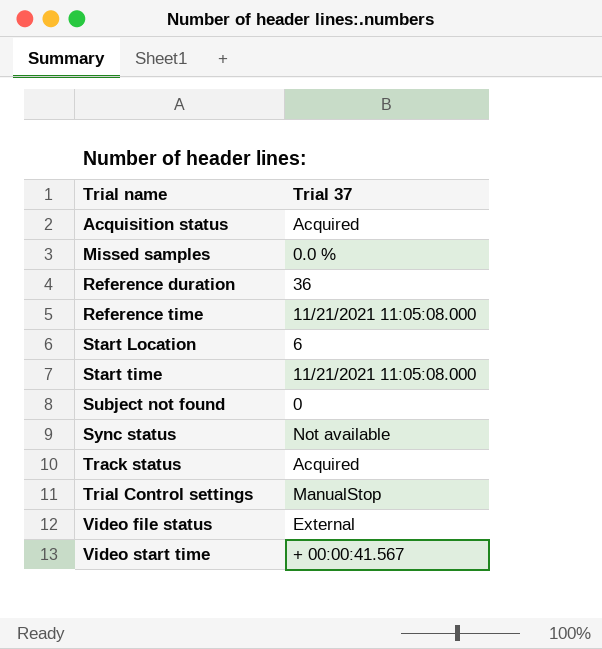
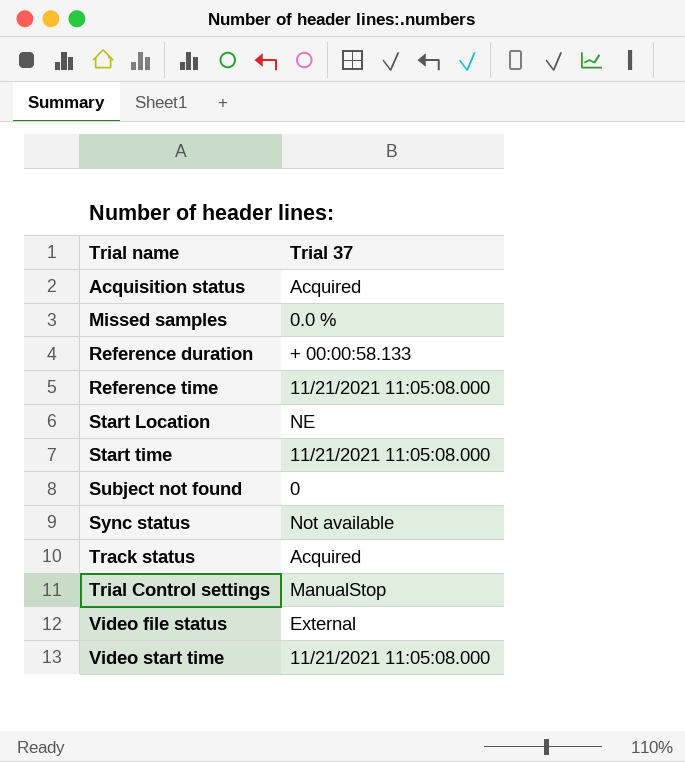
Reference duration | Trial 37: 36 -> + 00:00:58.133
Start Location | Trial 37: 6 -> NE
Video start time | Trial 37: + 00:00:41.567 -> 11/21/2021 11:05:08.000

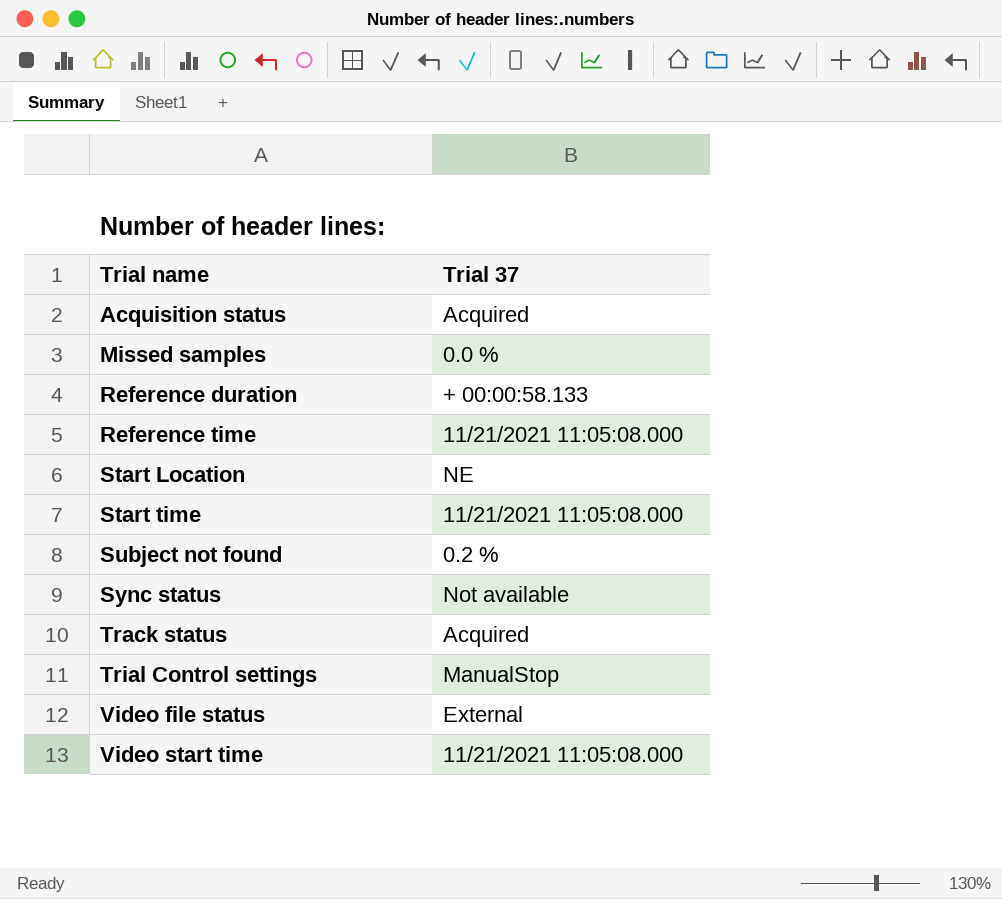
Subject not found | Trial 37: 0 -> 0.2 %

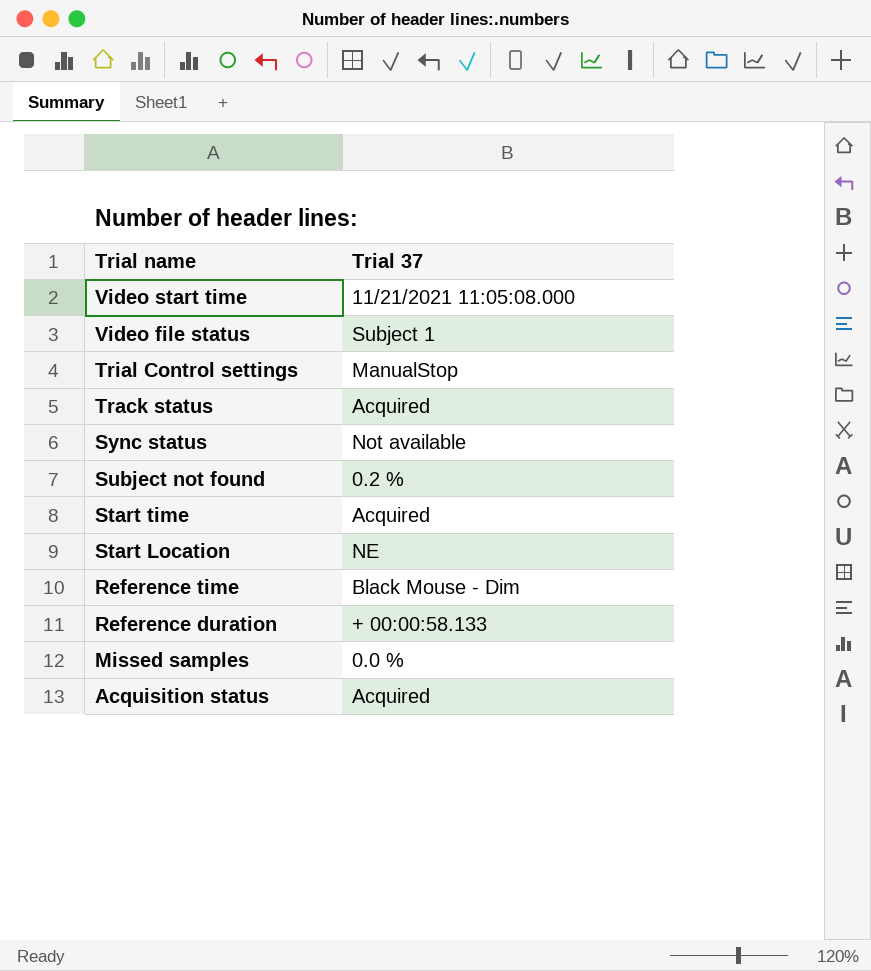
row order: Trial name ascending -> Trial name descending
Video file status | Trial 37: External -> Subject 1
Start time | Trial 37: 11/21/2021 11:05:08.000 -> Acquired
Reference time | Trial 37: 11/21/2021 11:05:08.000 -> Black Mouse - Dim

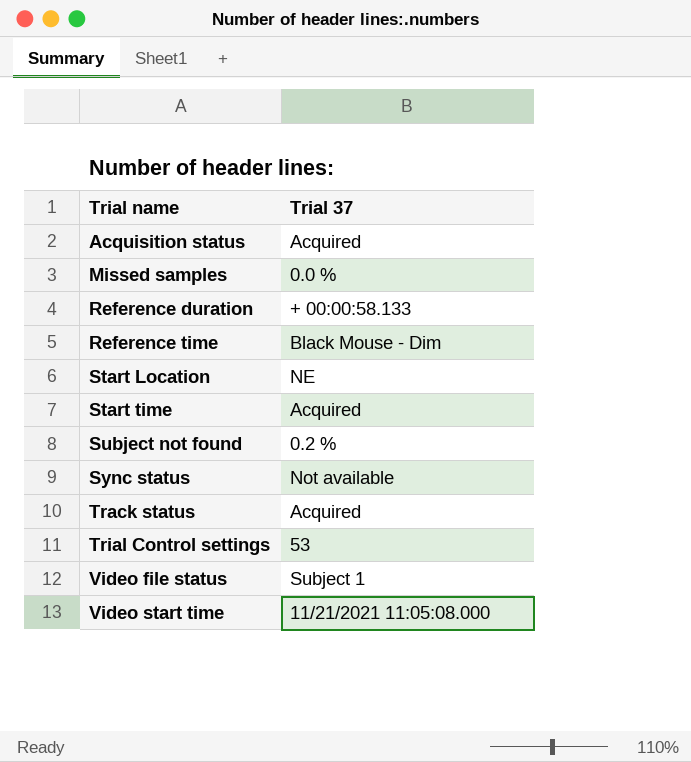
row order: Trial name descending -> Trial name ascending
Trial Control settings | Trial 37: ManualStop -> 53

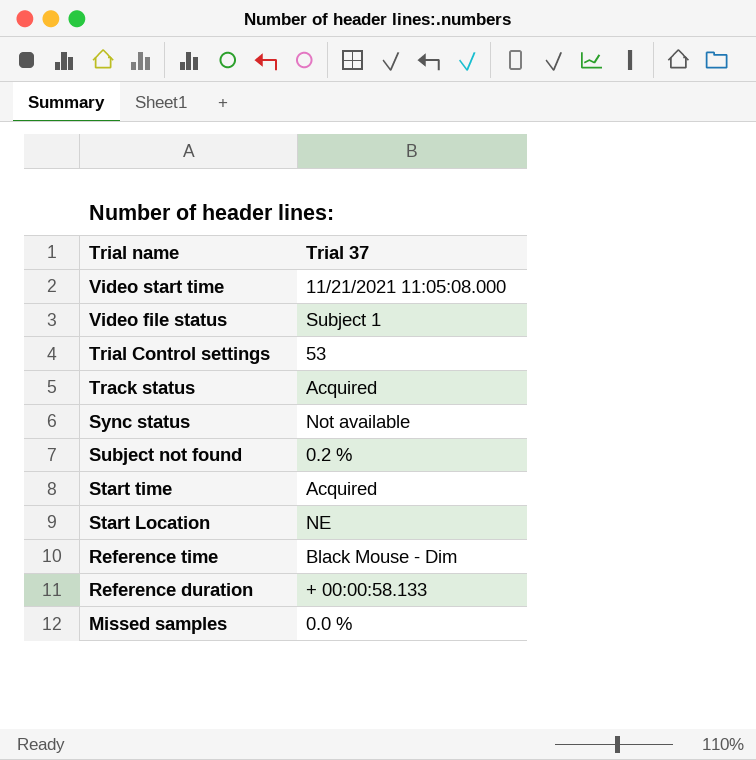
row order: Trial name ascending -> Trial name descending
row Acquisition status: Acquired -> none

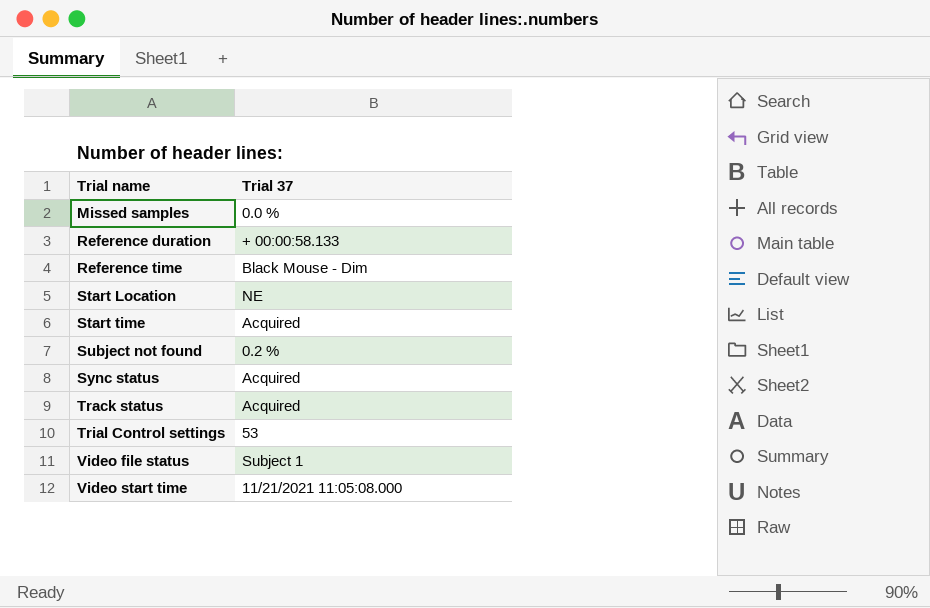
row order: Trial name descending -> Trial name ascending
Sync status | Trial 37: Not available -> Acquired

